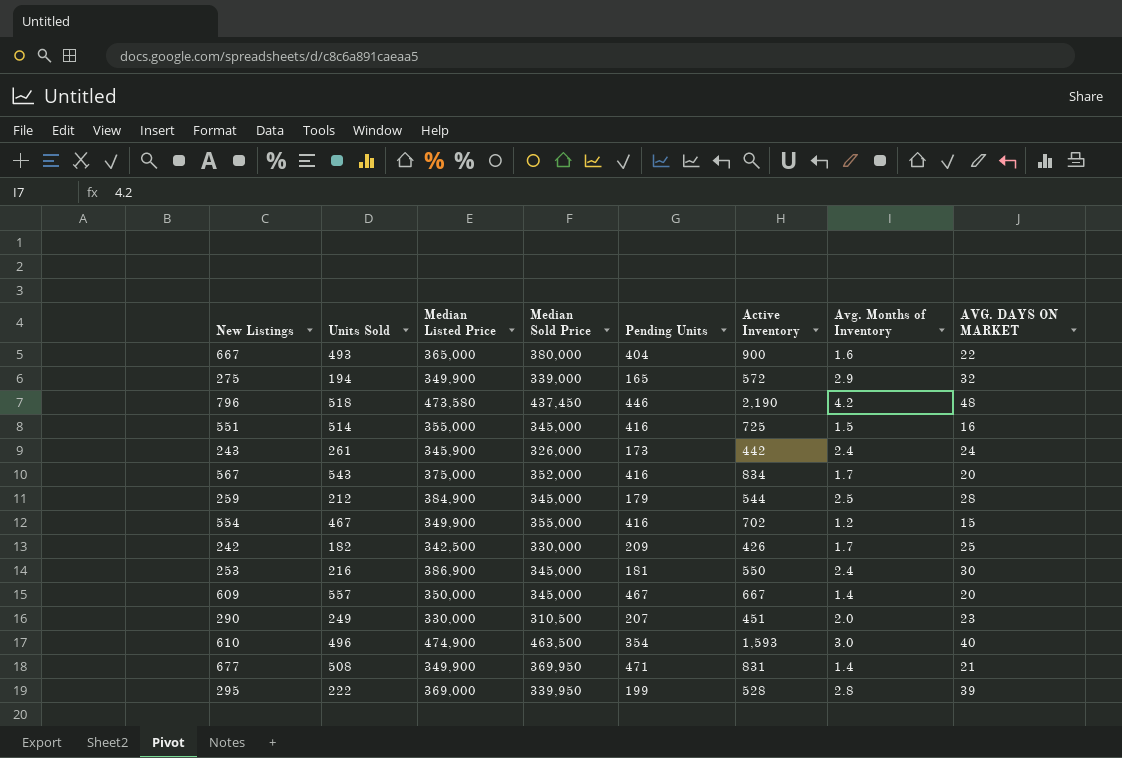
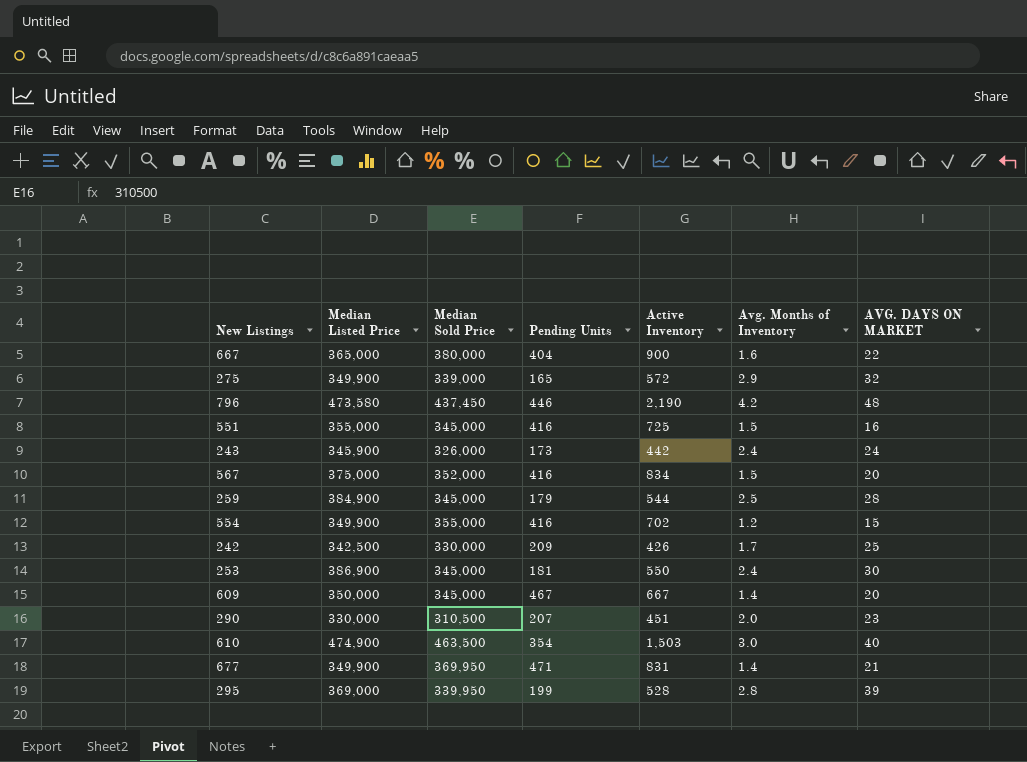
column Units Sold | position: 2 -> none
567 | Avg. Months of Inventory: 1.7 -> 1.5
610 | Active Inventory: 1,593 -> 1,503

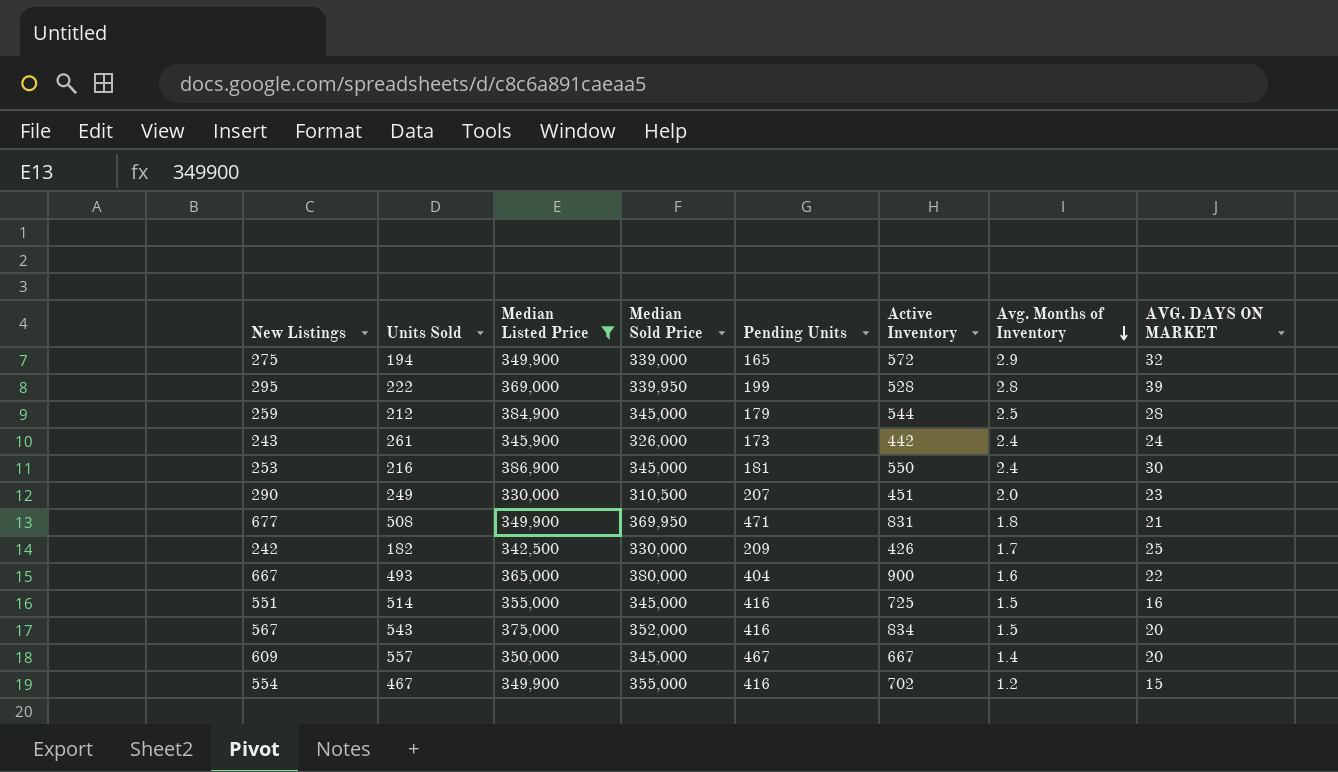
filter: none -> Median Listed Price <= 386,900
row order: none -> Avg. Months of Inventory descending
column Units Sold | position: none -> 2
677 | Avg. Months of Inventory: 1.4 -> 1.8

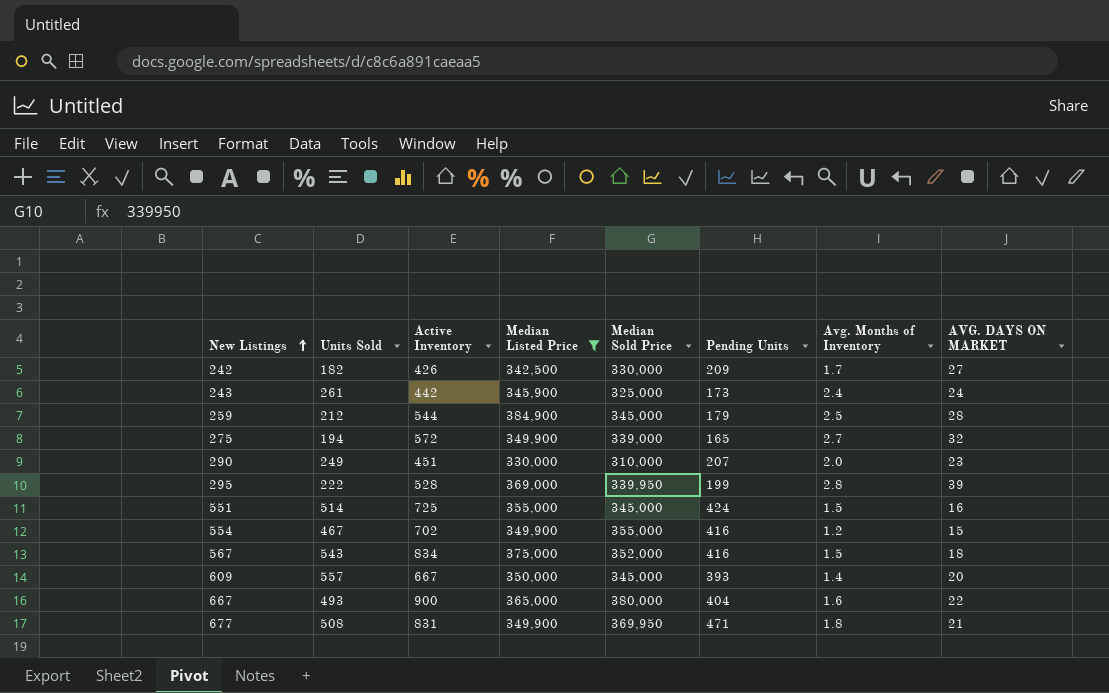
row order: Avg. Months of Inventory descending -> New Listings ascending
column Active Inventory | position: 6 -> 3
row 253: 216 | 386,900 | 345,000 | 181 | 550 | 2.4 | 30 -> none
242 | AVG. DAYS ON MARKET: 25 -> 27
243 | Median Sold Price: 326,000 -> 325,000
275 | Avg. Months of Inventory: 2.9 -> 2.7
290 | Median Sold Price: 310,500 -> 310,000
551 | Pending Units: 416 -> 424
567 | AVG. DAYS ON MARKET: 20 -> 18
609 | Pending Units: 467 -> 393

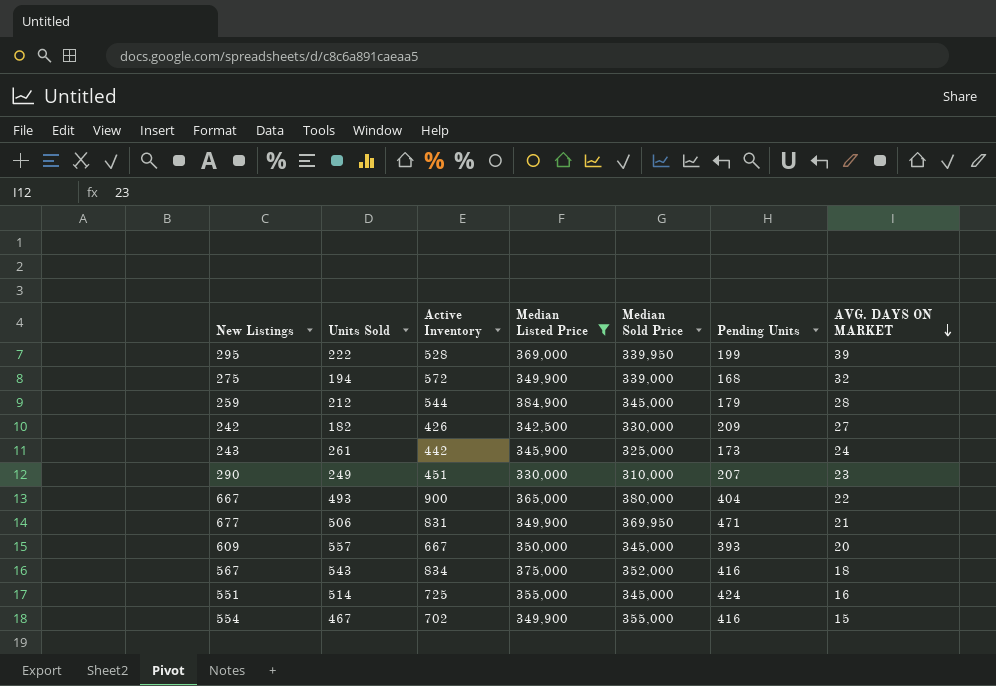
row order: New Listings ascending -> AVG. DAYS ON MARKET descending
column Avg. Months of Inventory | position: 7 -> none
275 | Pending Units: 165 -> 168
677 | Units Sold: 508 -> 506

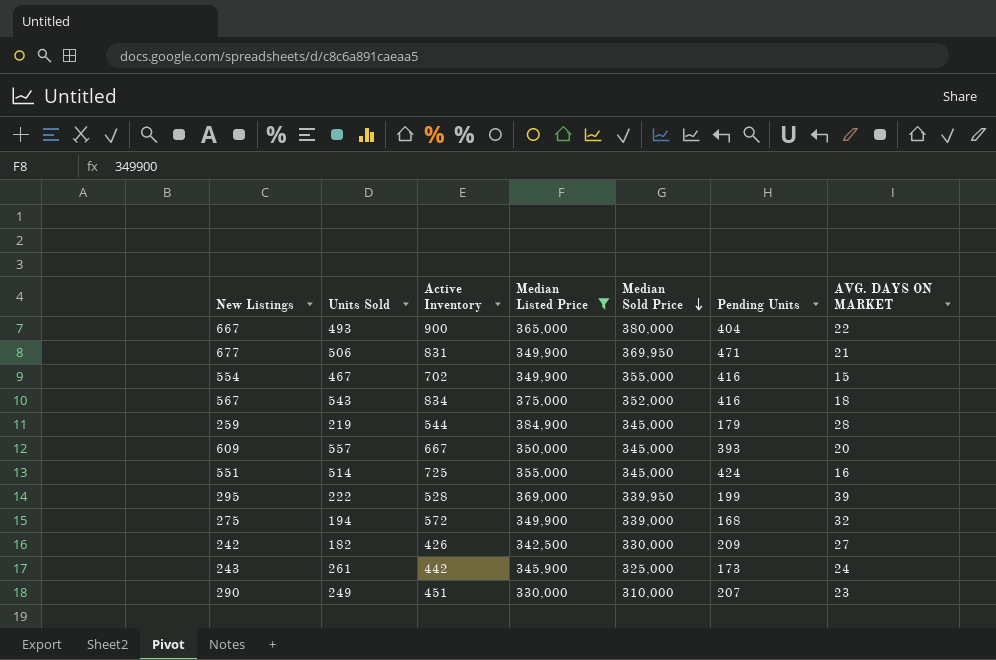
row order: AVG. DAYS ON MARKET descending -> Median Sold Price descending
259 | Units Sold: 212 -> 219

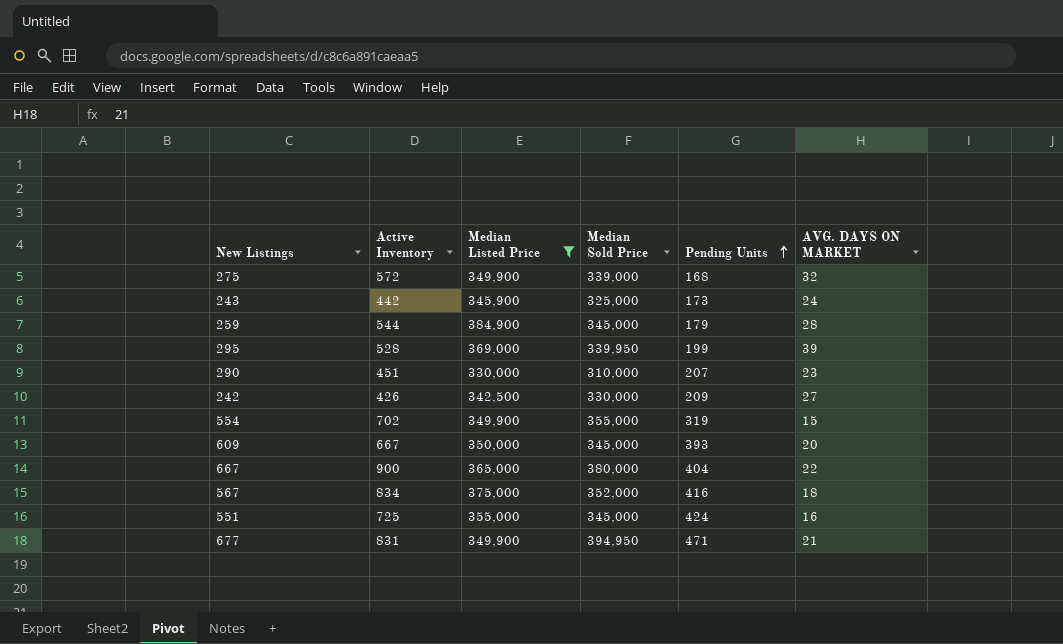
row order: Median Sold Price descending -> Pending Units ascending
column Units Sold | position: 2 -> none
554 | Pending Units: 416 -> 319
677 | Median Sold Price: 369,950 -> 394,950

